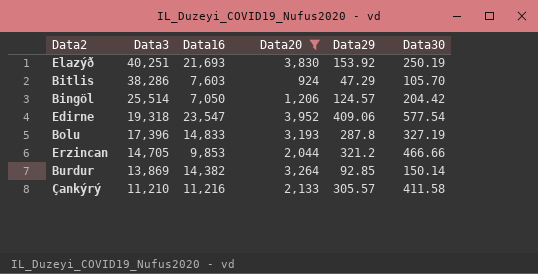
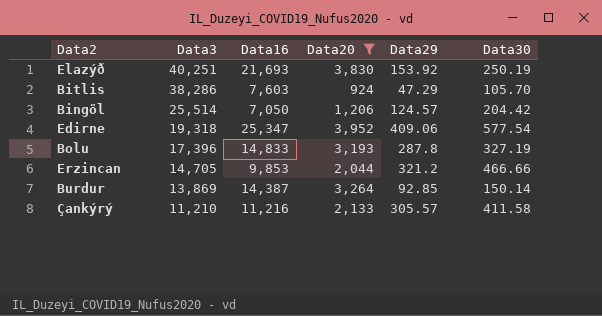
Edirne | Data16: 23,547 -> 25,347
Burdur | Data16: 14,382 -> 14,387

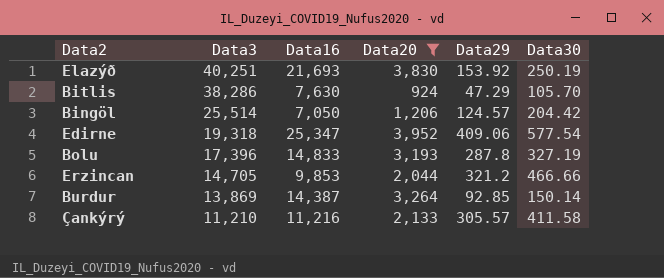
Bitlis | Data16: 7,603 -> 7,630

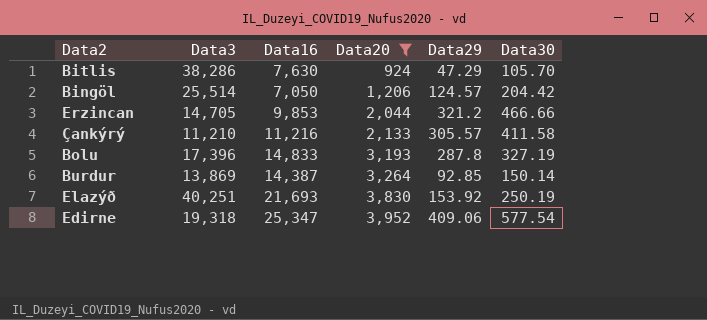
row order: Data3 descending -> Data20 ascending

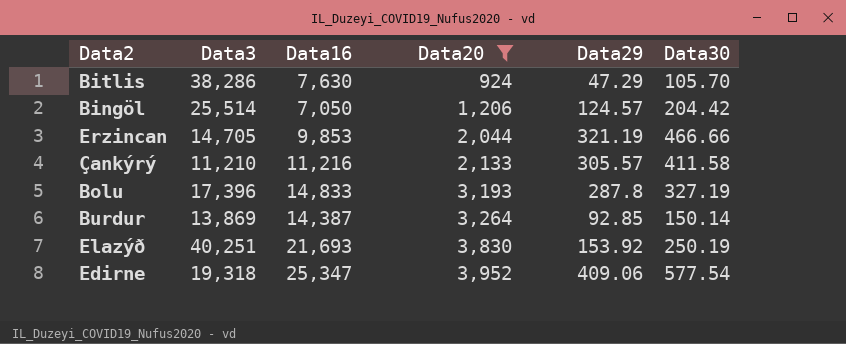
Erzincan | Data29: 321.2 -> 321.19

